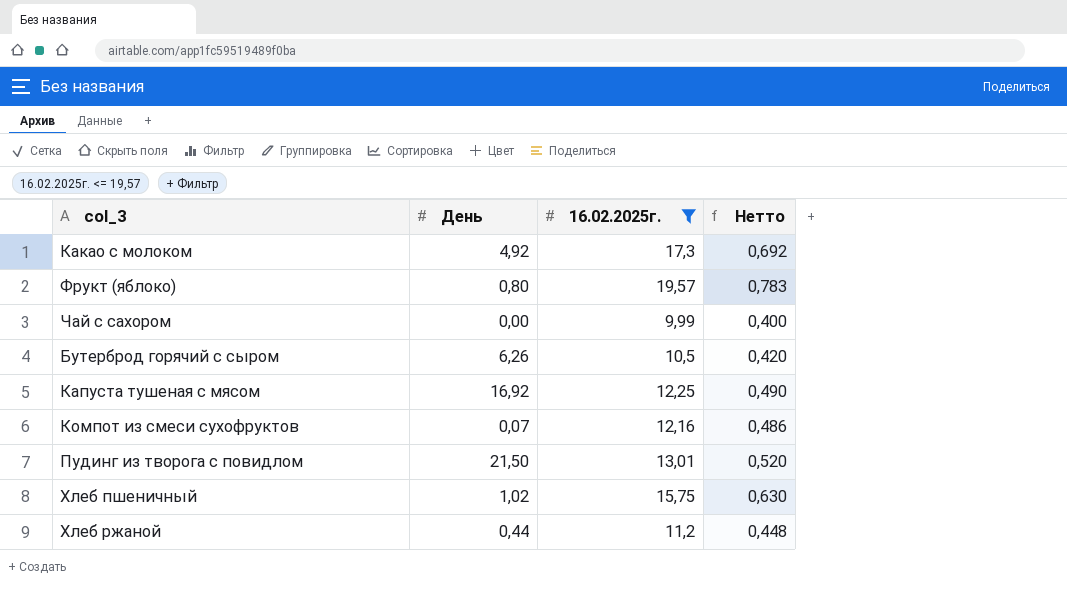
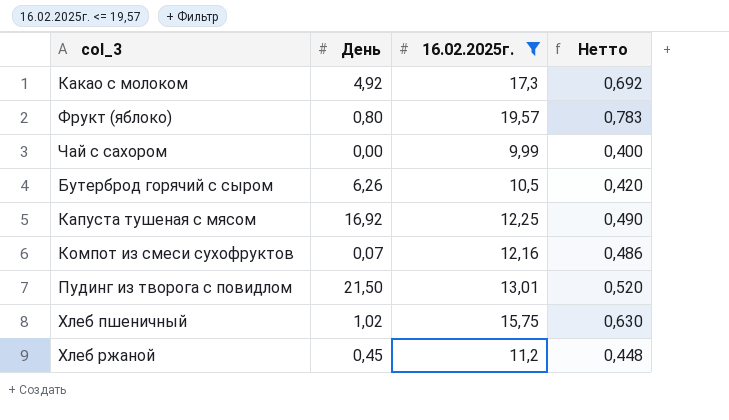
Хлеб ржаной | День: 0,44 -> 0,45

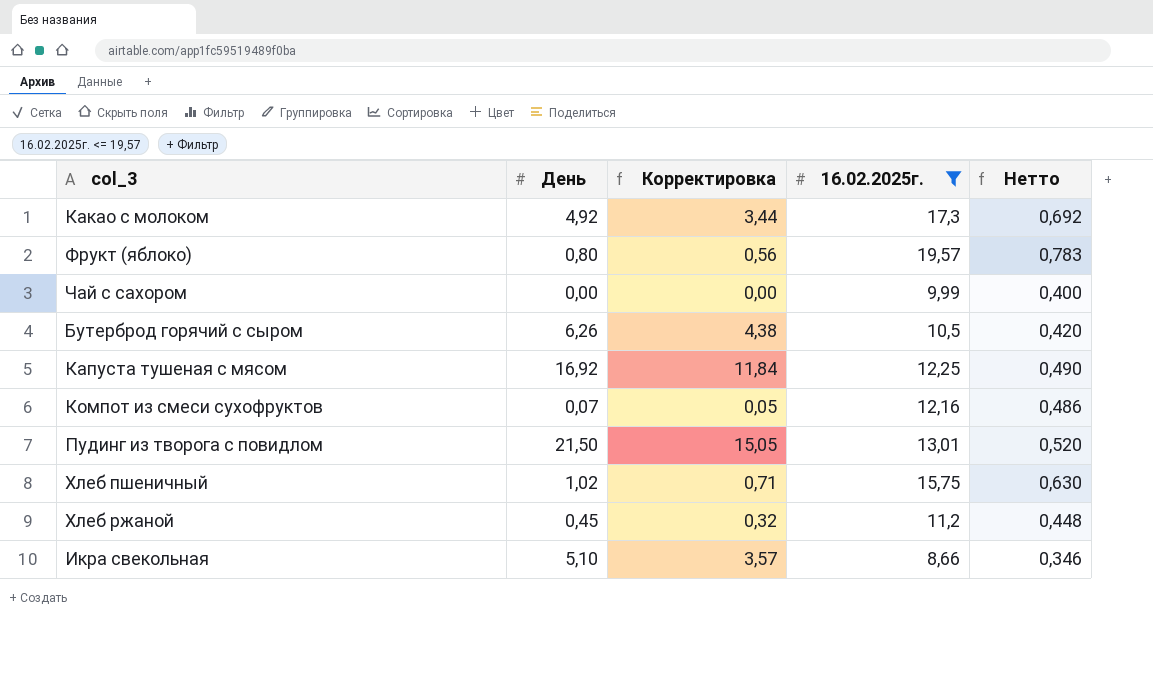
column Корректировка | formula: none -> [День] * 0,7
row Икра свекольная: none -> 5,10 | 3,57 | 8,66 | 0,346

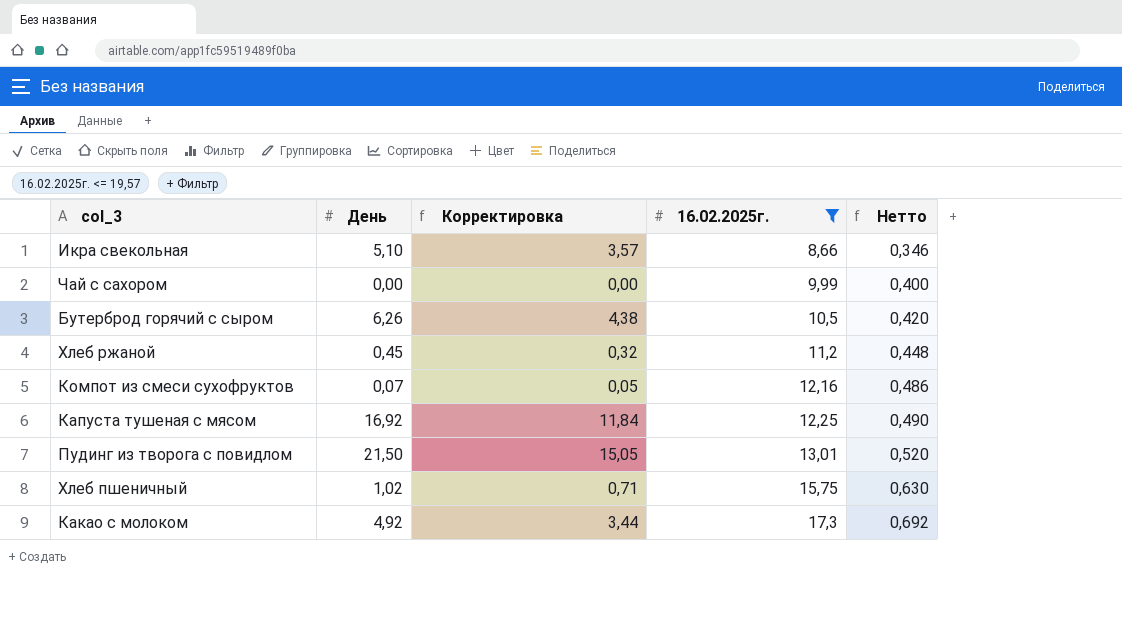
row order: none -> 16.02.2025г. ascending
row Фрукт (яблоко): 0,80 | 0,56 | 19,57 | 0,783 -> none

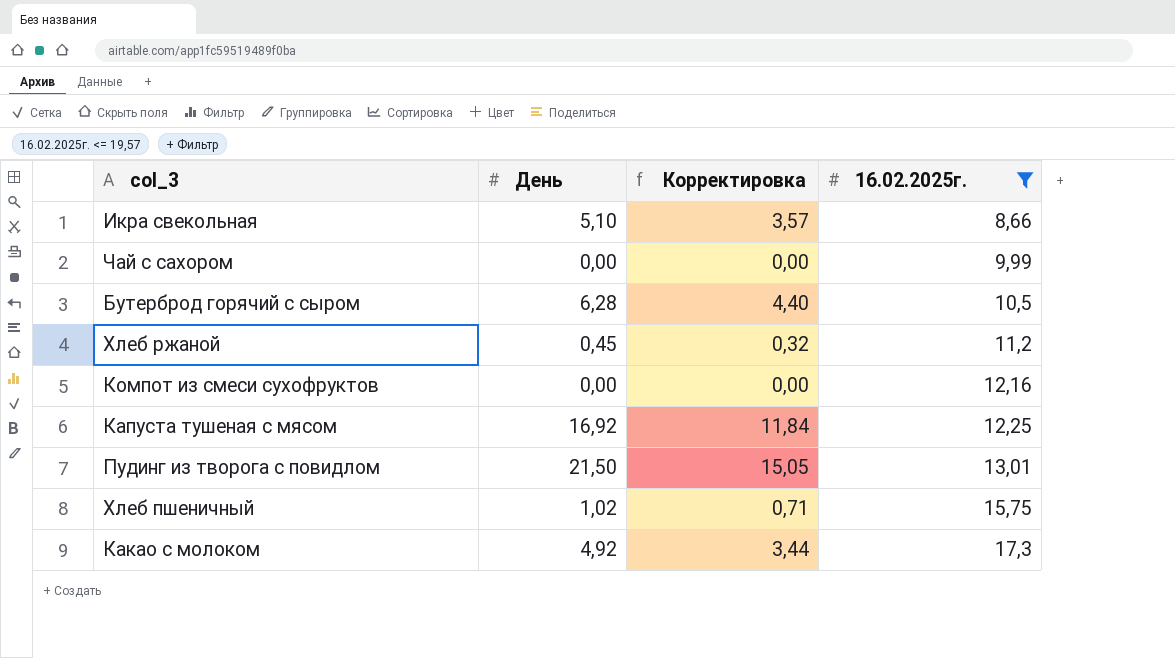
column Нетто | formula: [16.02.2025г.] * 0,04 -> none
Бутерброд горячий с сыром | День: 6,26 -> 6,28
Бутерброд горячий с сыром | Корректировка: 4,38 -> 4,40
Компот из смеси сухофруктов | День: 0,07 -> 0,00
Компот из смеси сухофруктов | Корректировка: 0,05 -> 0,00

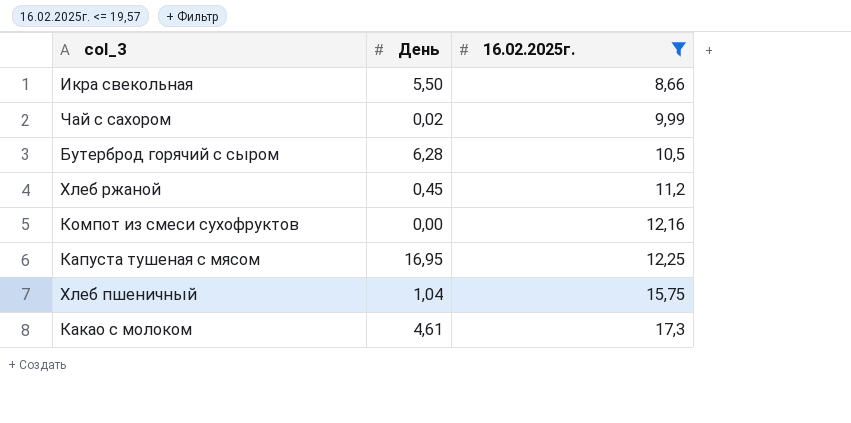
column Корректировка | formula: [День] * 0,7 -> none
row Пудинг из творога с повидлом: 21,50 | 15,05 | 13,01 -> none
Икра свекольная | День: 5,10 -> 5,50
Чай с сахором | День: 0,00 -> 0,02
Капуста тушеная с мясом | День: 16,92 -> 16,95
Хлеб пшеничный | День: 1,02 -> 1,04
Какао с молоком | День: 4,92 -> 4,61

